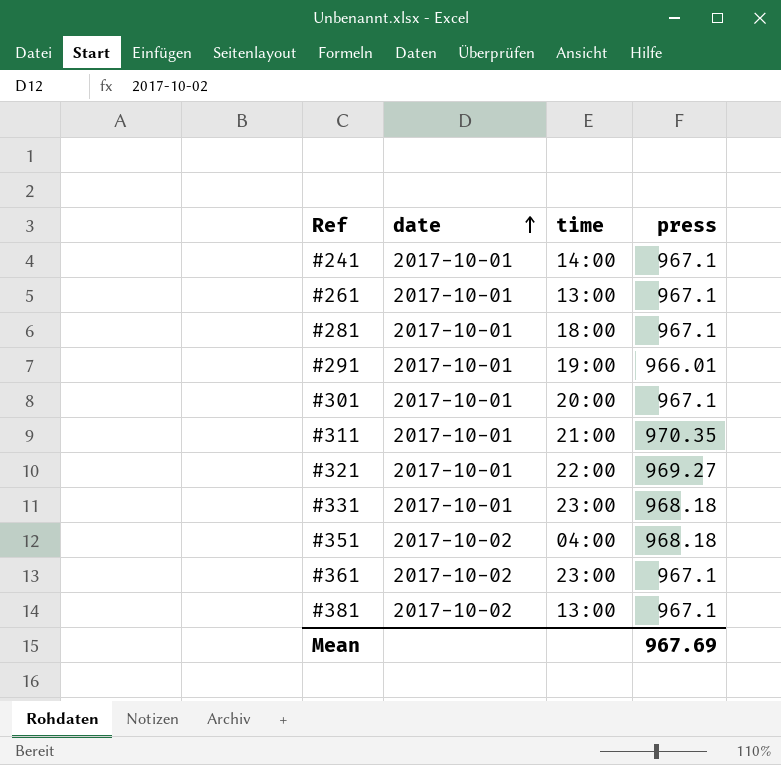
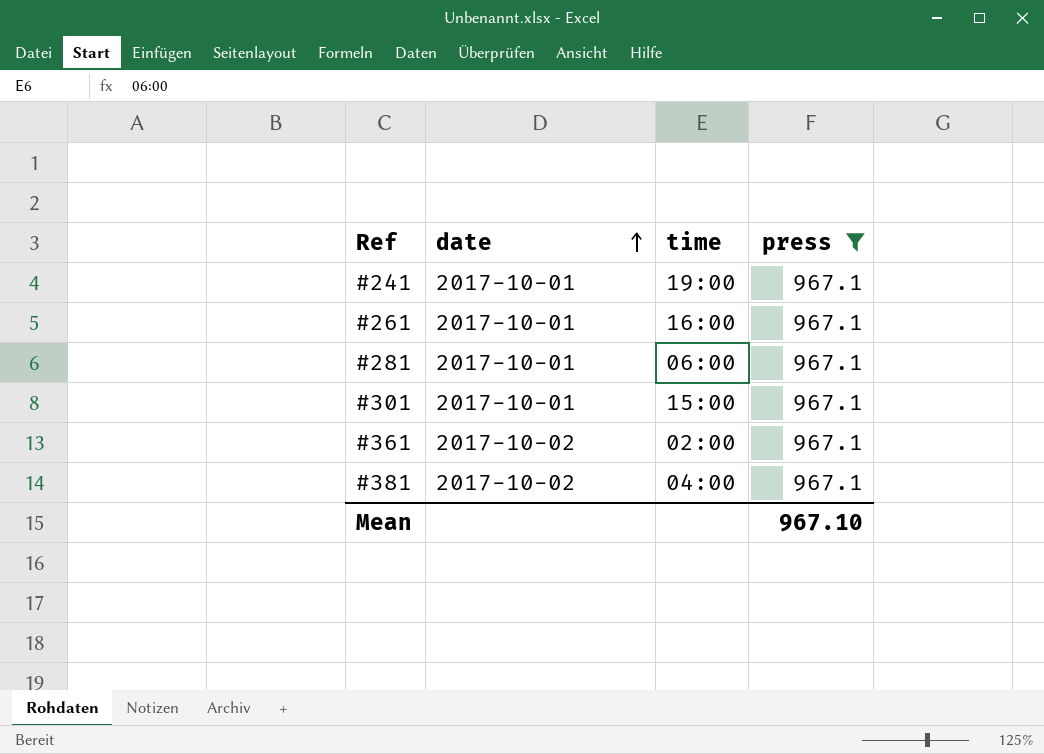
filter: none -> press = 967.1
#241 | time: 14:00 -> 19:00
#261 | time: 13:00 -> 16:00
#281 | time: 18:00 -> 06:00
#301 | time: 20:00 -> 15:00
#361 | time: 23:00 -> 02:00
#381 | time: 13:00 -> 04:00
Mean | press: 967.69 -> 967.10

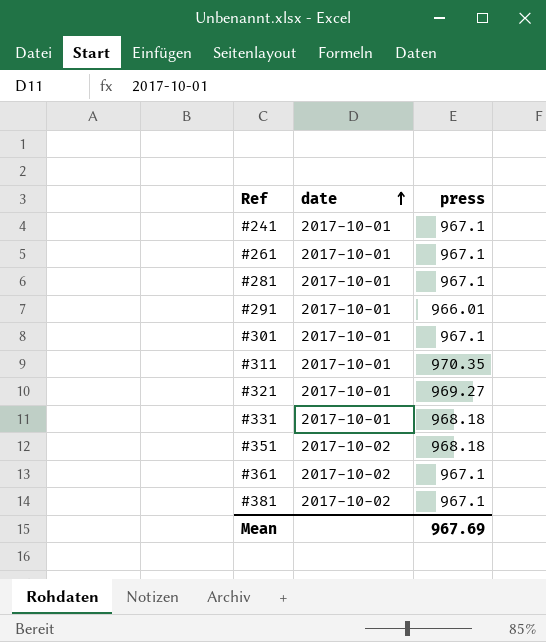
filter: press = 967.1 -> none
column time | position: 3 -> none
Mean | press: 967.10 -> 967.69

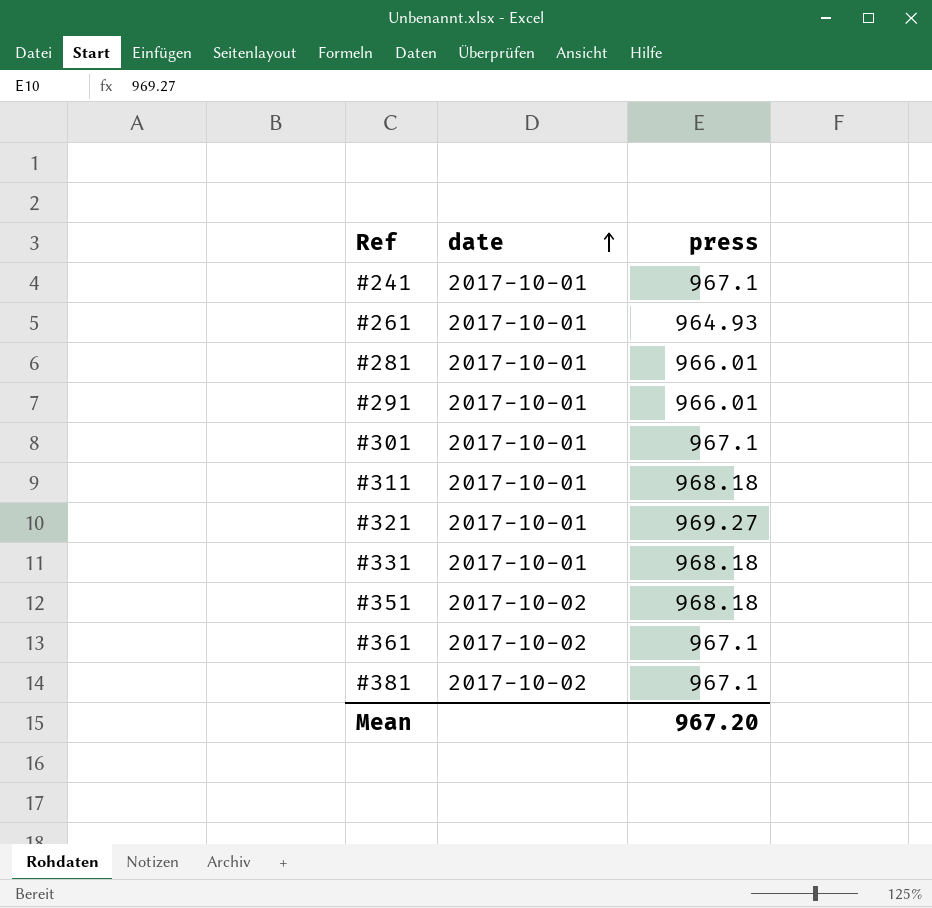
#261 | press: 967.1 -> 964.93
#281 | press: 967.1 -> 966.01
#311 | press: 970.35 -> 968.18
Mean | press: 967.69 -> 967.20

